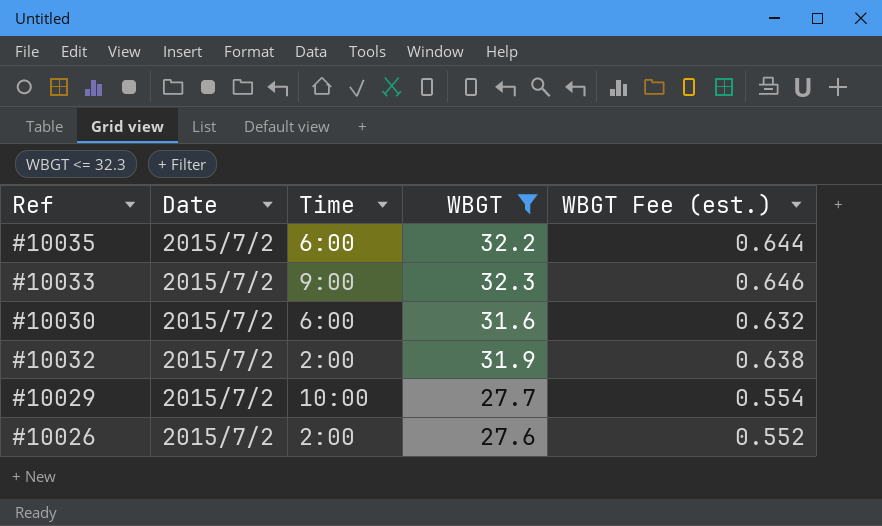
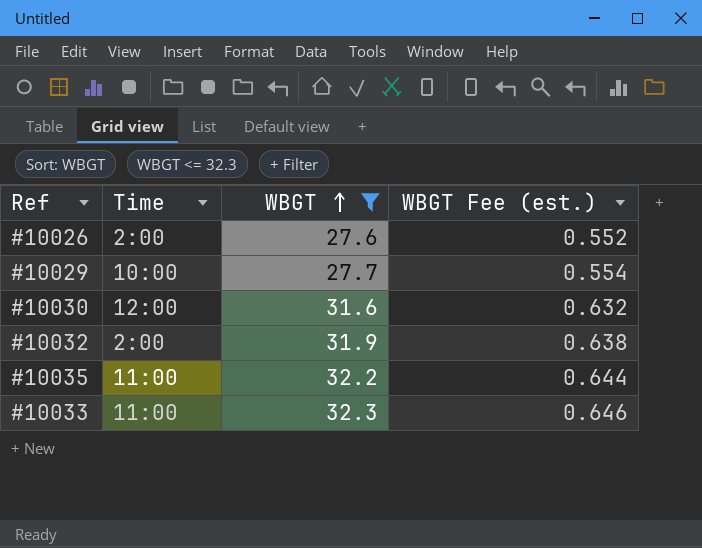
row order: none -> WBGT ascending
column Date | position: 2 -> none
#10030 | Time: 6:00 -> 12:00
#10035 | Time: 6:00 -> 11:00
#10033 | Time: 9:00 -> 11:00

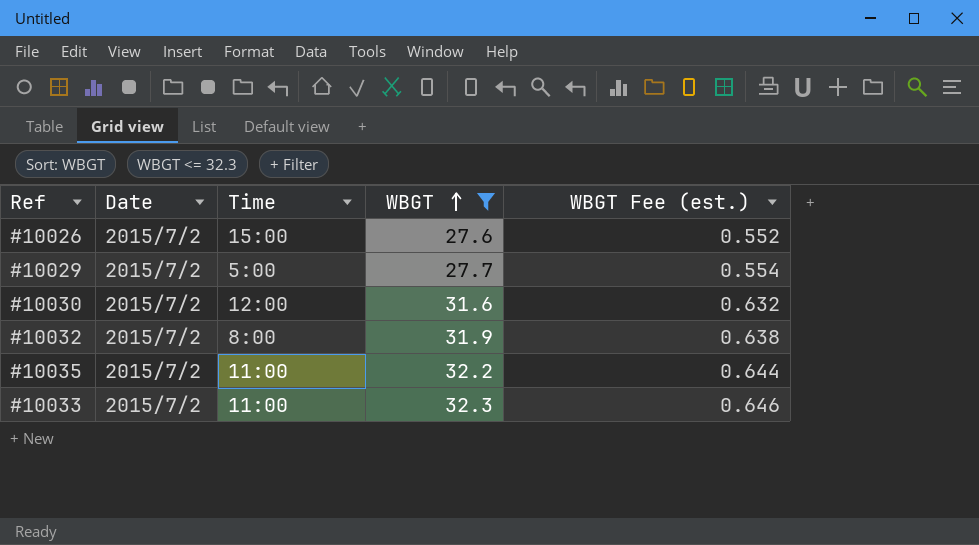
column Date | position: none -> 2
#10026 | Time: 2:00 -> 15:00
#10029 | Time: 10:00 -> 5:00
#10032 | Time: 2:00 -> 8:00

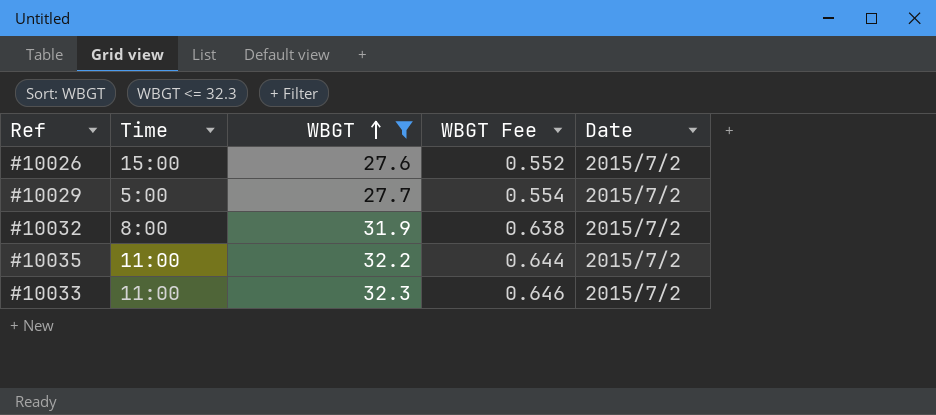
column name: WBGT Fee (est.) -> WBGT Fee
column Date | position: 2 -> 5
row #10030: 2015/7/2 | 12:00 | 31.6 | 0.632 -> none

